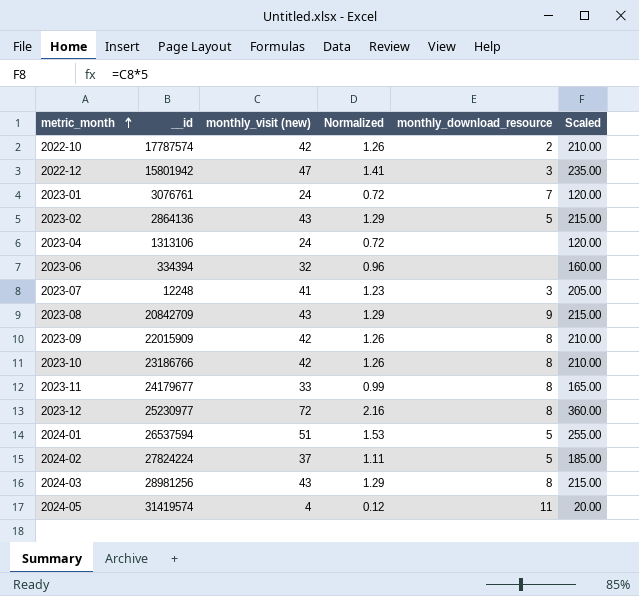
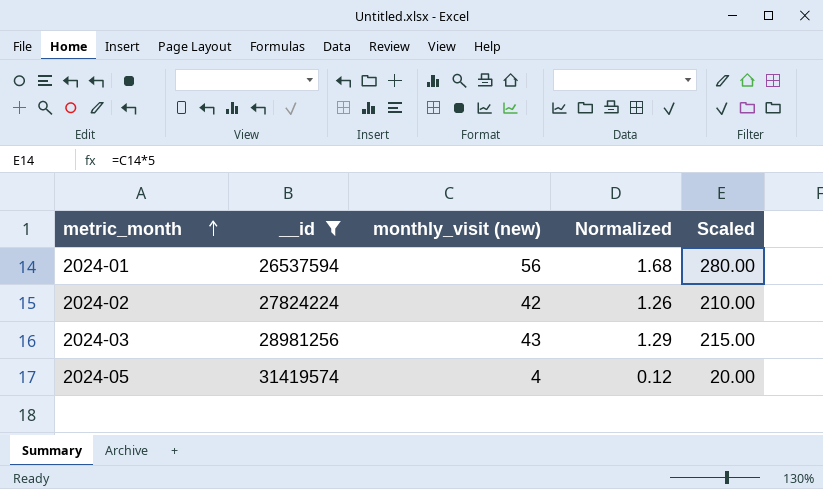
filter: none -> __id >= 26537594
column monthly_download_resource | position: 5 -> none
2024-01 | monthly_visit (new): 51 -> 56
2024-01 | Normalized: 1.53 -> 1.68
2024-01 | Scaled: 255.00 -> 280.00
2024-02 | monthly_visit (new): 37 -> 42
2024-02 | Normalized: 1.11 -> 1.26
2024-02 | Scaled: 185.00 -> 210.00

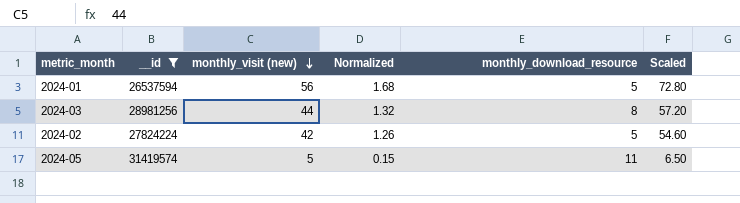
row order: metric_month ascending -> monthly_visit (new) descending
column monthly_download_resource | position: none -> 5
column Scaled | formula: [monthly_visit (new)] * 5 -> [monthly_visit (new)] * 1.3
2024-03 | monthly_visit (new): 43 -> 44
2024-03 | Normalized: 1.29 -> 1.32
2024-05 | monthly_visit (new): 4 -> 5
2024-05 | Normalized: 0.12 -> 0.15

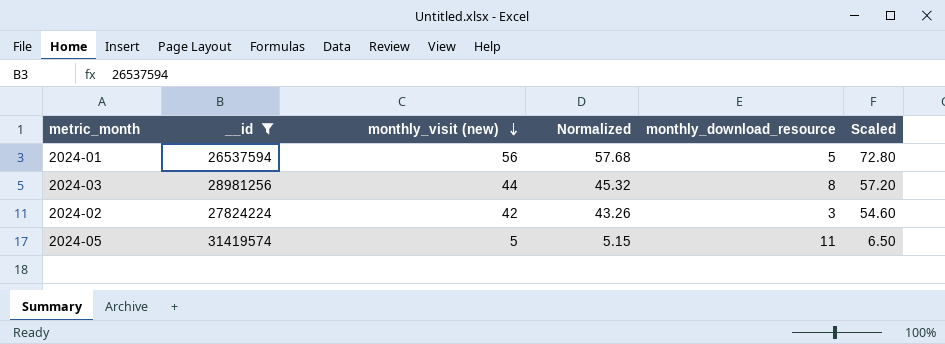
column Normalized | formula: [monthly_visit (new)] * 0.03 -> [monthly_visit (new)] * 1.03
2024-02 | monthly_download_resource: 5 -> 3

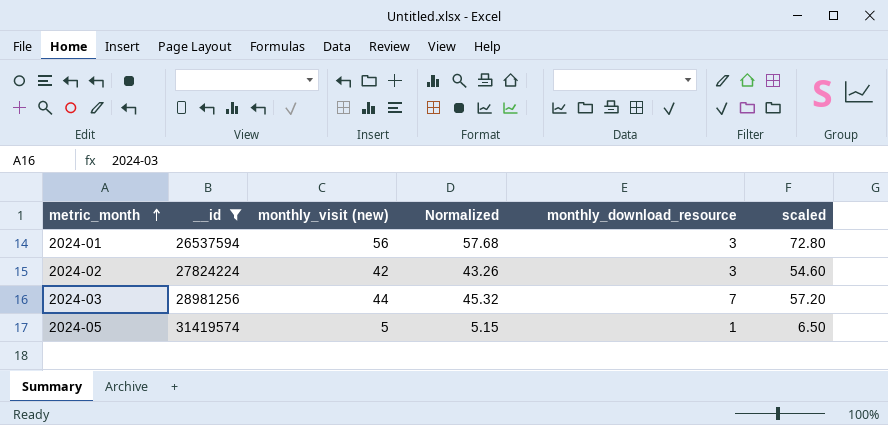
row order: monthly_visit (new) descending -> metric_month ascending
column name: Scaled -> scaled
2024-01 | monthly_download_resource: 5 -> 3
2024-03 | monthly_download_resource: 8 -> 7
2024-05 | monthly_download_resource: 11 -> 1

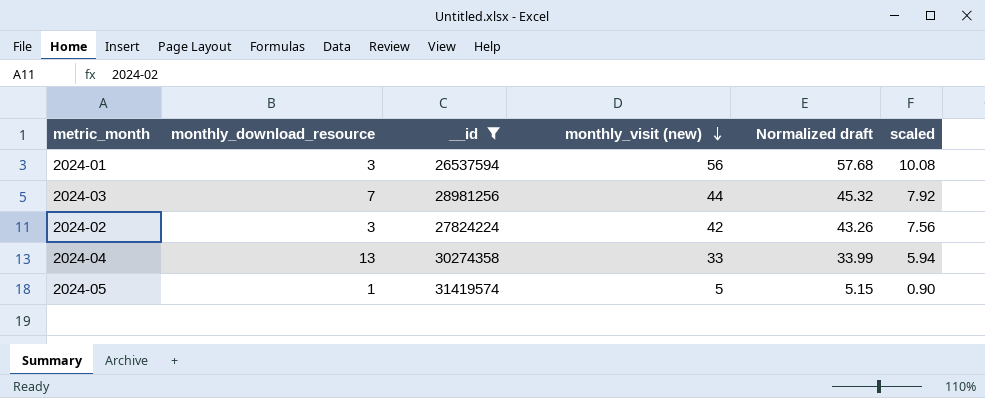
row order: metric_month ascending -> monthly_visit (new) descending
column monthly_download_resource | position: 5 -> 2
column name: Normalized -> Normalized draft
column scaled | formula: [monthly_visit (new)] * 1.3 -> [monthly_visit (new)] * 0.18
row 2024-04: none -> 13 | 30274358 | 33 | 33.99 | 5.94

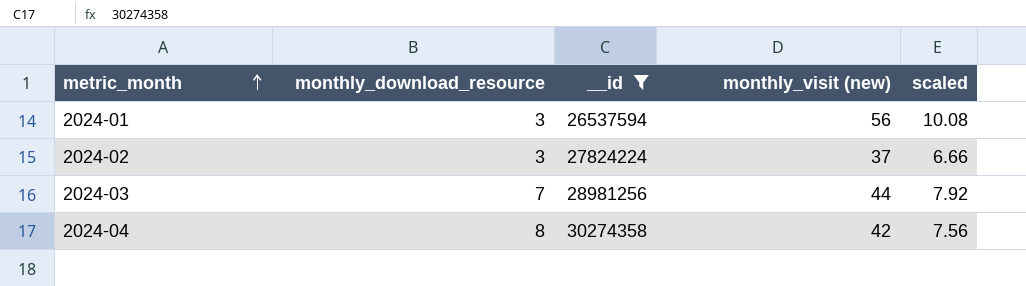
row order: monthly_visit (new) descending -> metric_month ascending
column Normalized draft | formula: [monthly_visit (new)] * 1.03 -> none
row 2024-05: 1 | 31419574 | 5 | 5.15 | 0.90 -> none
2024-02 | monthly_visit (new): 42 -> 37
2024-02 | scaled: 7.56 -> 6.66
2024-04 | monthly_download_resource: 13 -> 8
2024-04 | monthly_visit (new): 33 -> 42
2024-04 | scaled: 5.94 -> 7.56

